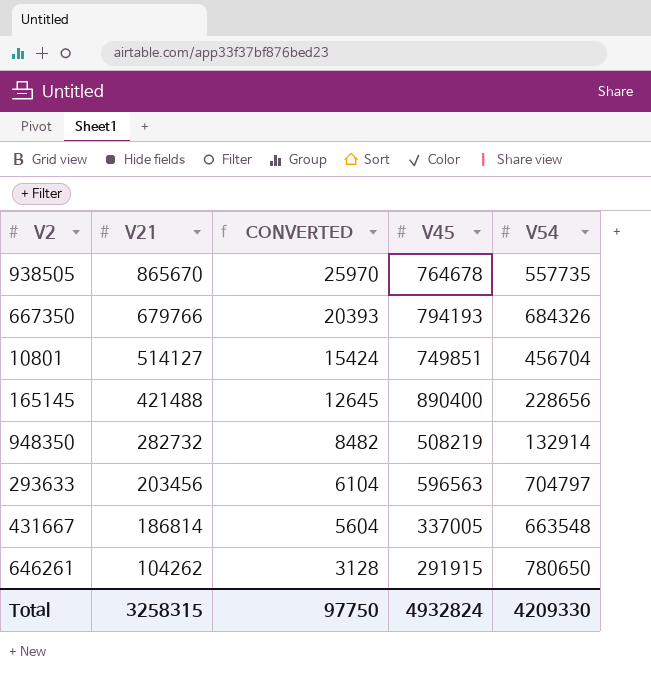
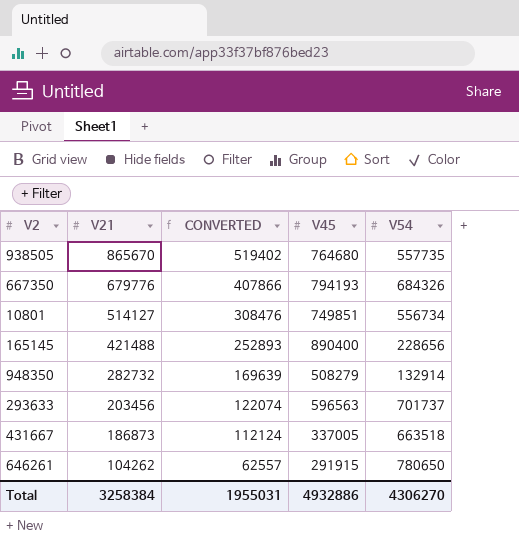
column CONVERTED | formula: [V21] * 0.03 -> [V21] * 0.6
938505 | V45: 764678 -> 764680
667350 | V21: 679766 -> 679776
10801 | V54: 456704 -> 556734
948350 | V45: 508219 -> 508279
293633 | V54: 704797 -> 701737
431667 | V21: 186814 -> 186873
431667 | V54: 663548 -> 663518
Total | V21: 3258315 -> 3258384
Total | CONVERTED: 97750 -> 1955031
Total | V45: 4932824 -> 4932886
Total | V54: 4209330 -> 4306270

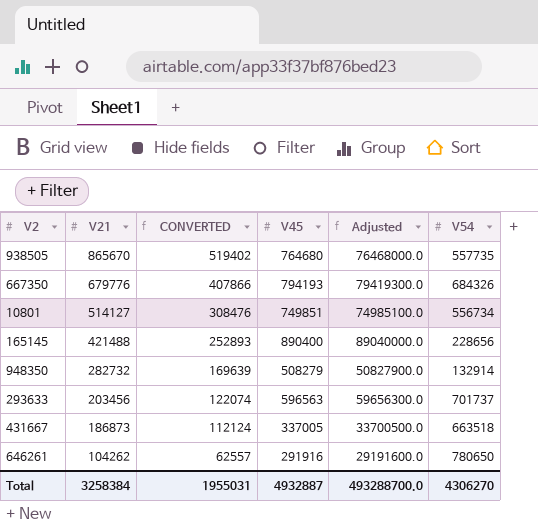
column Adjusted | formula: none -> [V45] * 100
646261 | V45: 291915 -> 291916
Total | V45: 4932886 -> 4932887

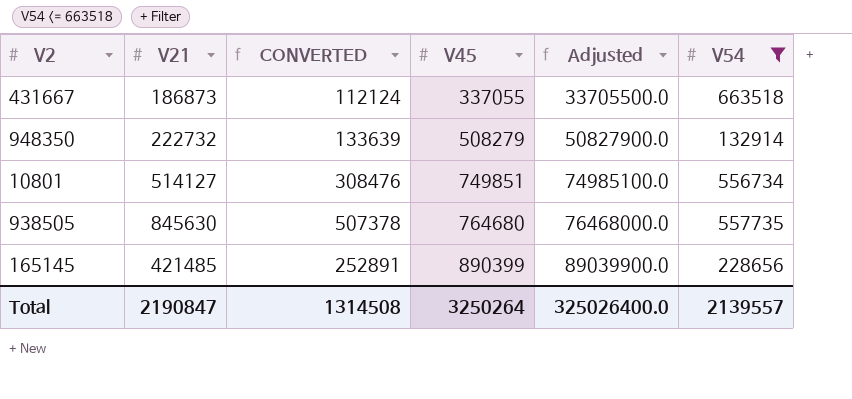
filter: none -> V54 <= 663518
row order: V21 descending -> V45 ascending
431667 | V45: 337005 -> 337055
431667 | Adjusted: 33700500.0 -> 33705500.0
948350 | V21: 282732 -> 222732
948350 | CONVERTED: 169639 -> 133639
938505 | V21: 865670 -> 845630
938505 | CONVERTED: 519402 -> 507378
165145 | V21: 421488 -> 421485
165145 | CONVERTED: 252893 -> 252891
165145 | V45: 890400 -> 890399
165145 | Adjusted: 89040000.0 -> 89039900.0
Total | V21: 3258384 -> 2190847
Total | CONVERTED: 1955031 -> 1314508
Total | V45: 4932887 -> 3250264
Total | Adjusted: 493288700.0 -> 325026400.0
Total | V54: 4306270 -> 2139557

